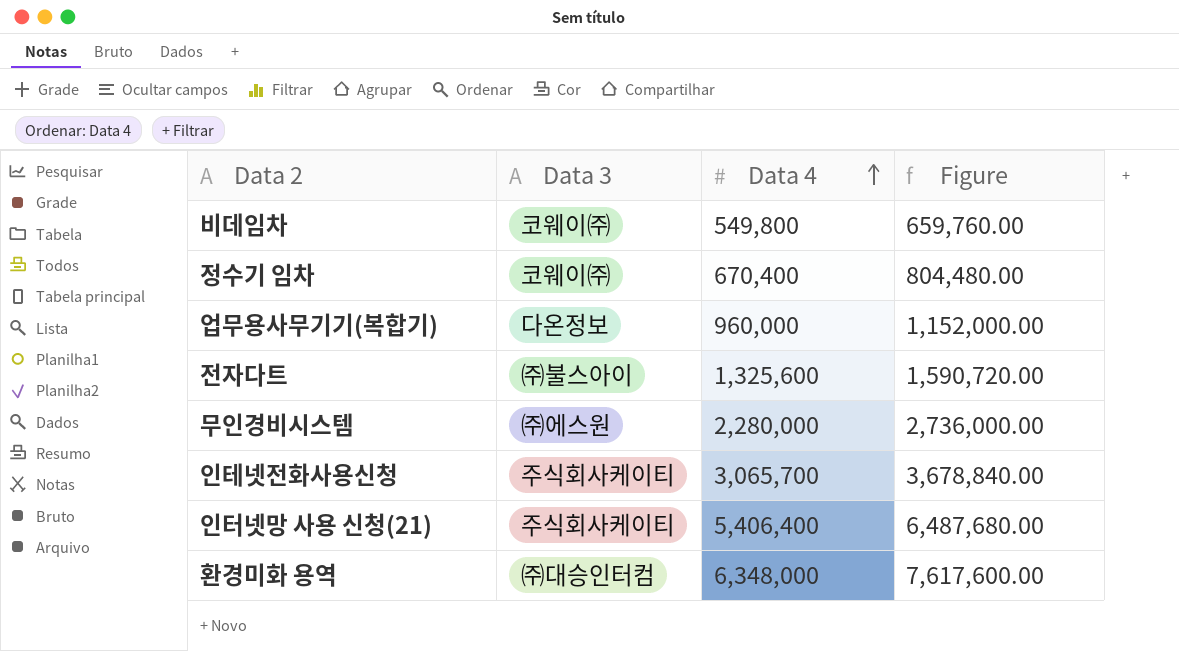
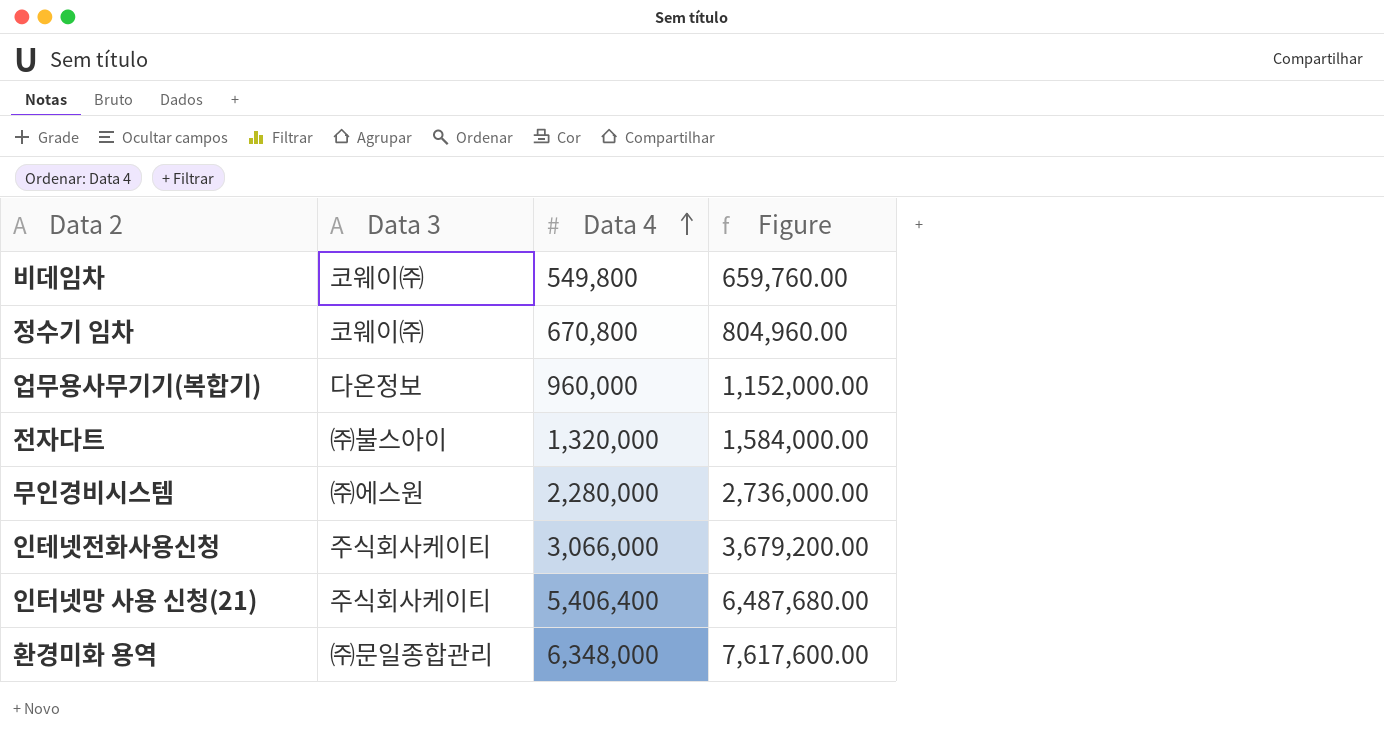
정수기 임차 | Data 4: 670,400 -> 670,800
정수기 임차 | Figure: 804,480.00 -> 804,960.00
전자다트 | Data 4: 1,325,600 -> 1,320,000
전자다트 | Figure: 1,590,720.00 -> 1,584,000.00
인테넷전화사용신청 | Data 4: 3,065,700 -> 3,066,000
인테넷전화사용신청 | Figure: 3,678,840.00 -> 3,679,200.00
환경미화 용역 | Data 3: ㈜대승인터컴 -> ㈜문일종합관리

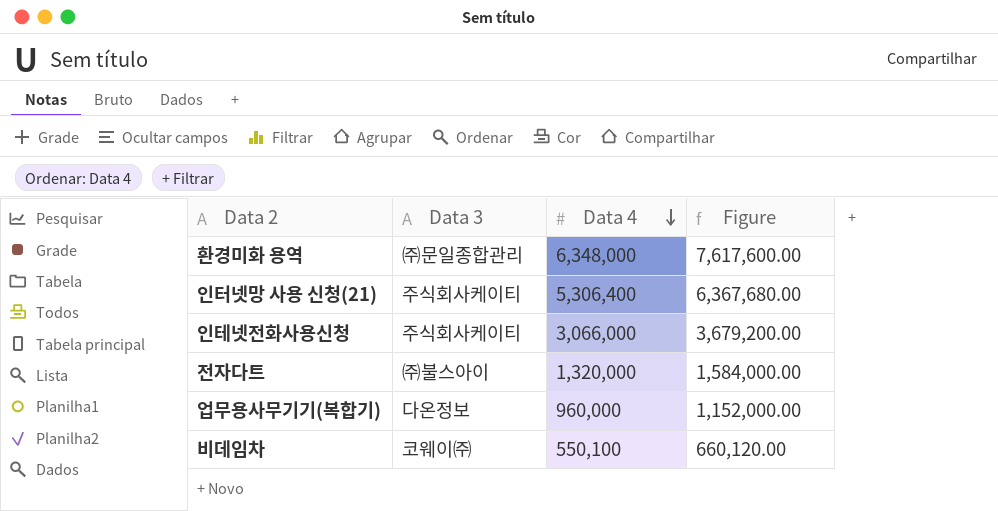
row order: Data 4 ascending -> Data 4 descending
row 정수기 임차: 코웨이㈜ | 670,800 | 804,960.00 -> none
row 무인경비시스템: ㈜에스원 | 2,280,000 | 2,736,000.00 -> none
인터넷망 사용 신청(21) | Data 4: 5,406,400 -> 5,306,400
인터넷망 사용 신청(21) | Figure: 6,487,680.00 -> 6,367,680.00
비데임차 | Data 4: 549,800 -> 550,100
비데임차 | Figure: 659,760.00 -> 660,120.00

